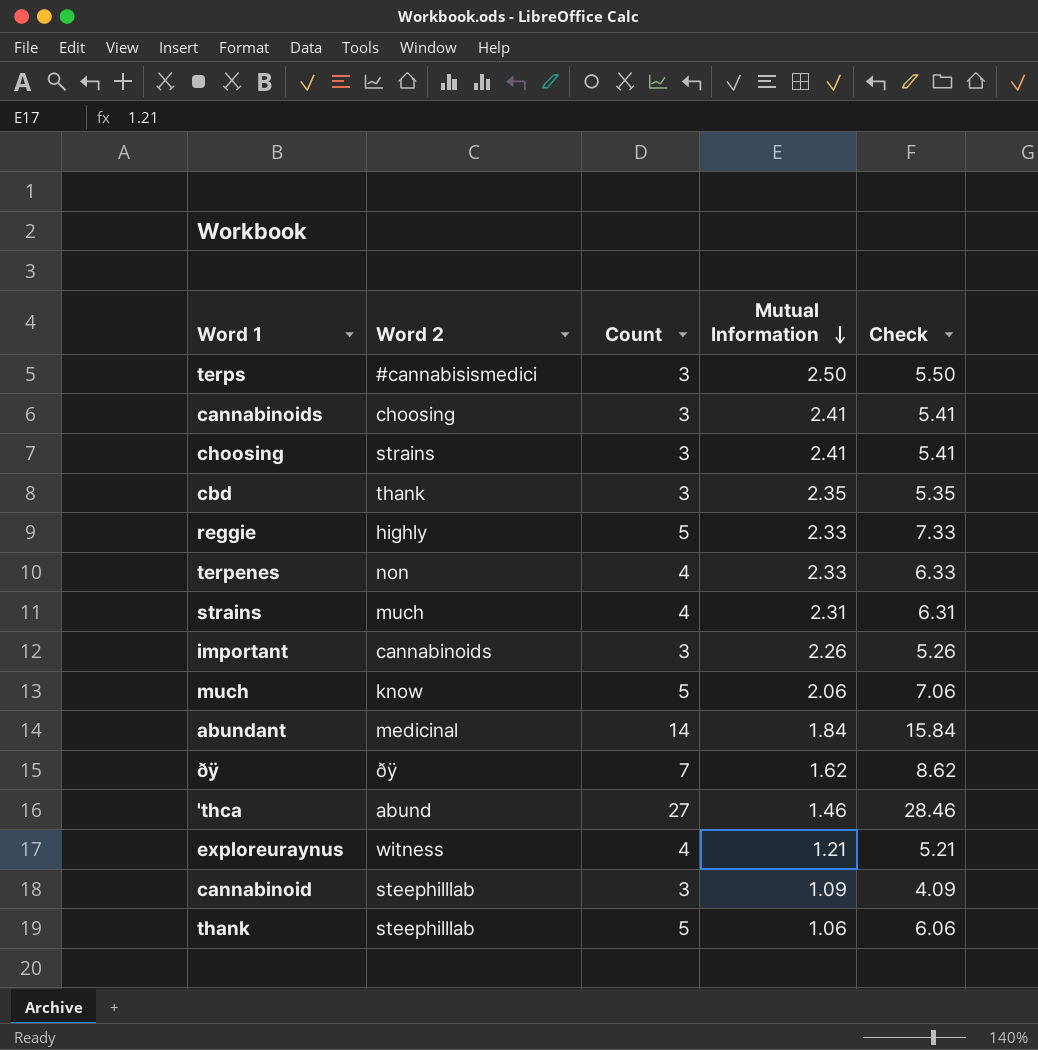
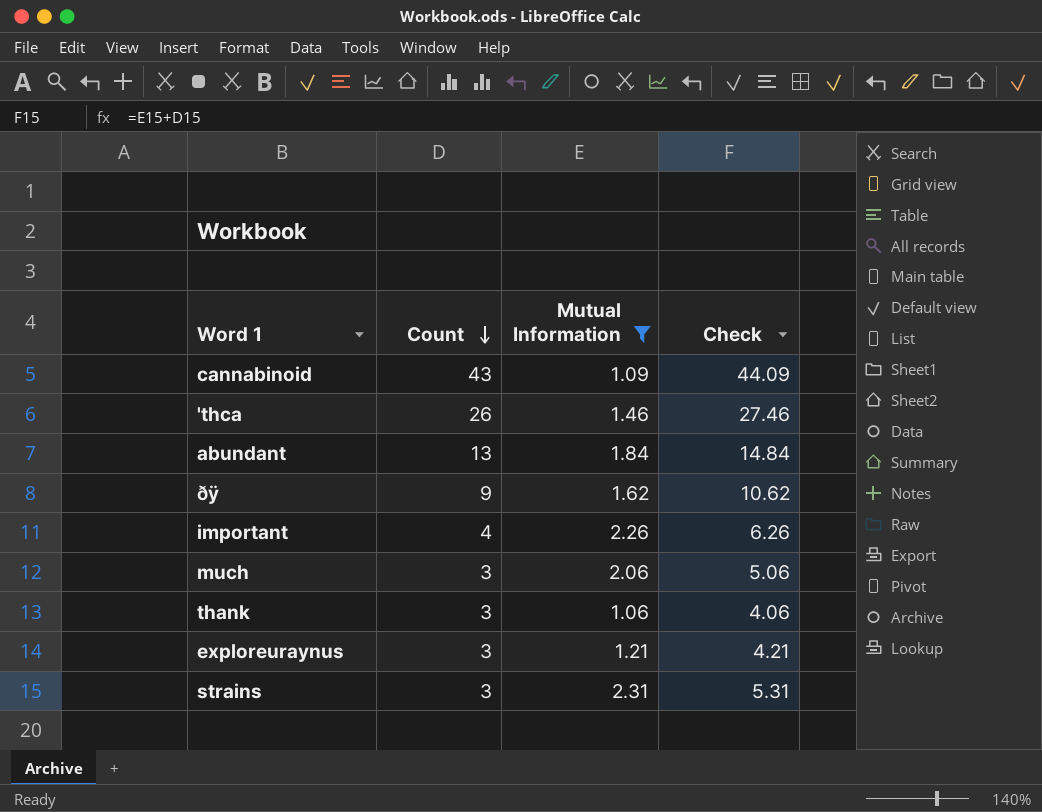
filter: none -> Mutual Information <= 2.31
row order: Mutual Information descending -> Count descending
column Word 2 | position: 2 -> none
cannabinoid | Count: 3 -> 43
cannabinoid | Check: 4.09 -> 44.09
'thca | Count: 27 -> 26
'thca | Check: 28.46 -> 27.46
abundant | Count: 14 -> 13
abundant | Check: 15.84 -> 14.84
ðÿ | Count: 7 -> 9
ðÿ | Check: 8.62 -> 10.62
important | Count: 3 -> 4
important | Check: 5.26 -> 6.26
much | Count: 5 -> 3
much | Check: 7.06 -> 5.06
thank | Count: 5 -> 3
thank | Check: 6.06 -> 4.06
exploreuraynus | Count: 4 -> 3
exploreuraynus | Check: 5.21 -> 4.21
strains | Count: 4 -> 3
strains | Check: 6.31 -> 5.31

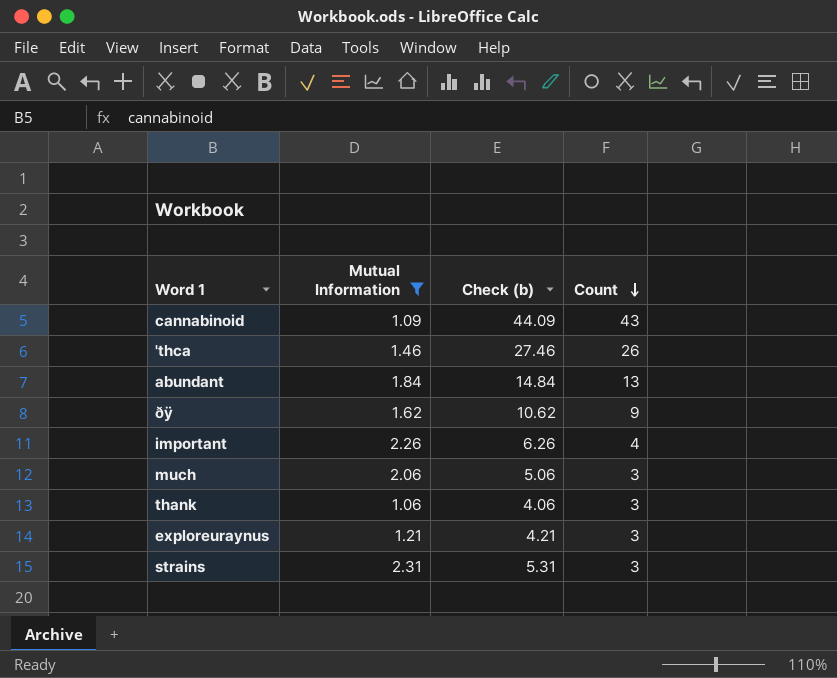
column name: Check -> Check (b)
column Count | position: 2 -> 4

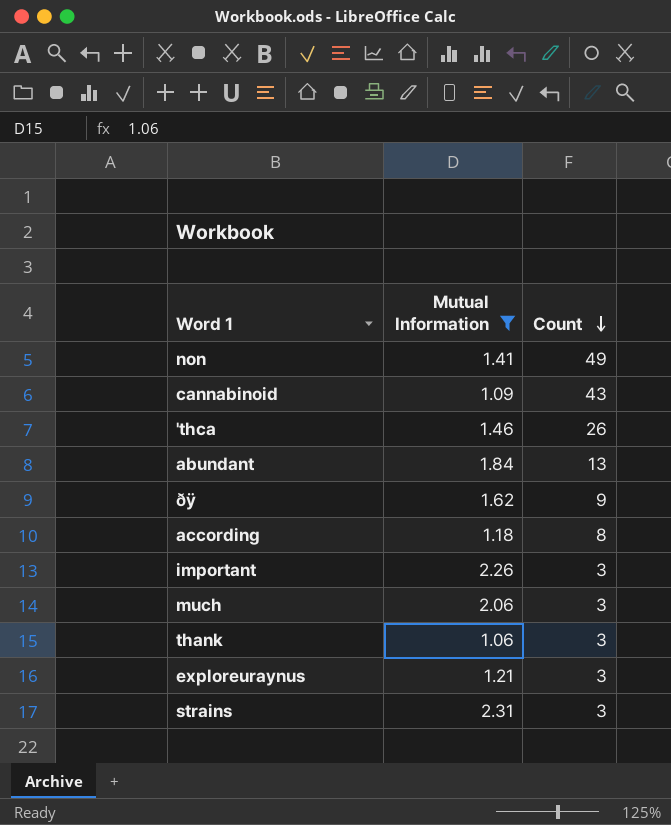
column Check (b) | formula: [Mutual Information] + [Count] -> none
row non: none -> 1.41 | 49
row according: none -> 1.18 | 8
important | Count: 4 -> 3

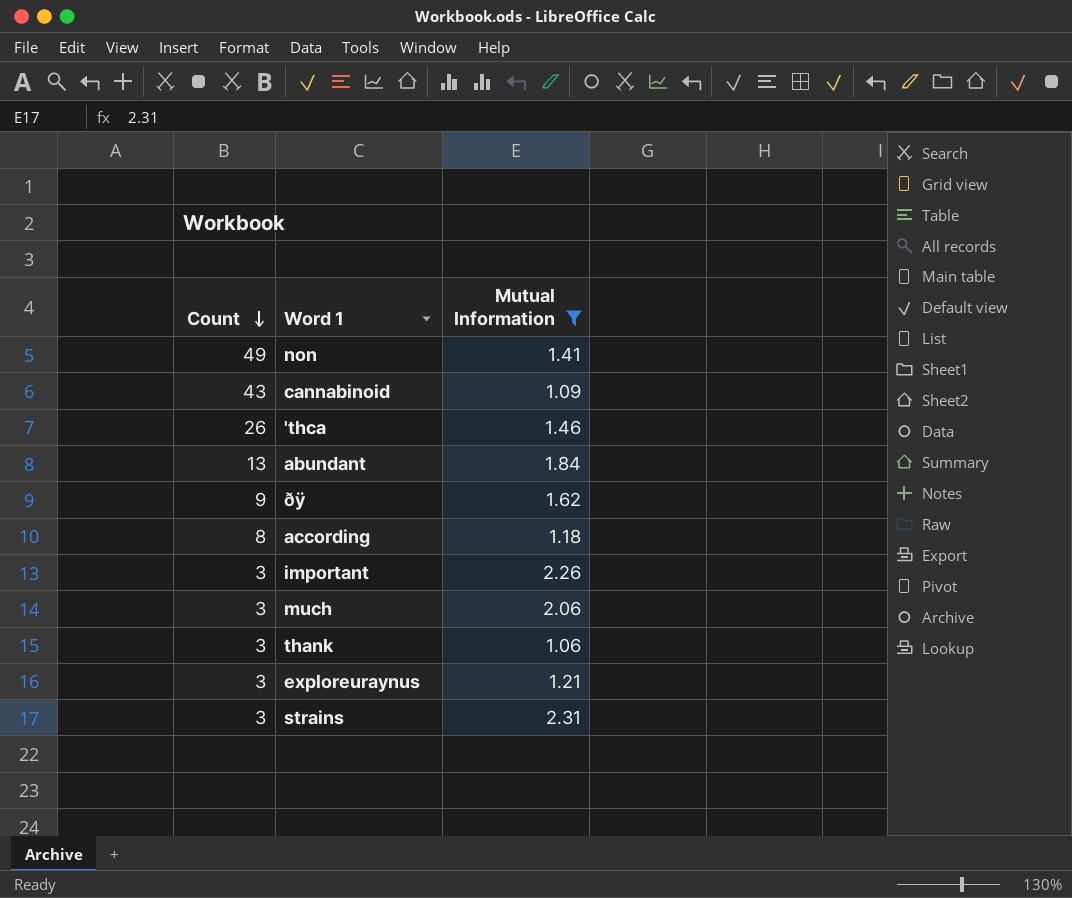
column Count | position: 3 -> 1

